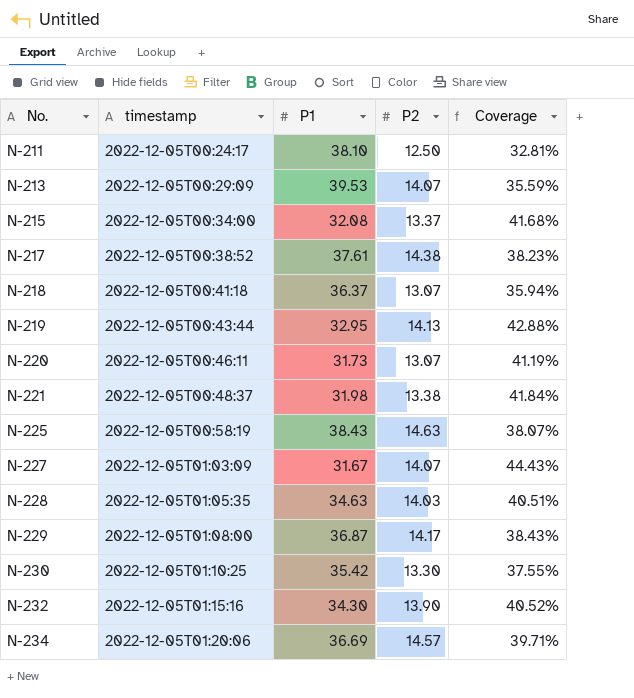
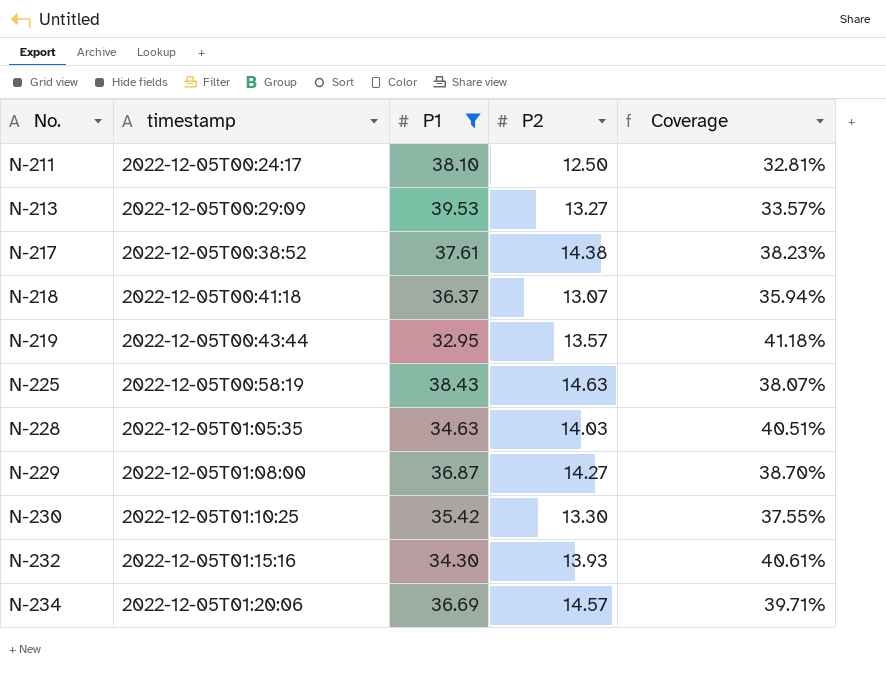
filter: none -> P1 >= 32.95
N-213 | P2: 14.07 -> 13.27
N-213 | Coverage: 35.59% -> 33.57%
N-219 | P2: 14.13 -> 13.57
N-219 | Coverage: 42.88% -> 41.18%
N-229 | P2: 14.17 -> 14.27
N-229 | Coverage: 38.43% -> 38.70%
N-232 | P2: 13.90 -> 13.93
N-232 | Coverage: 40.52% -> 40.61%

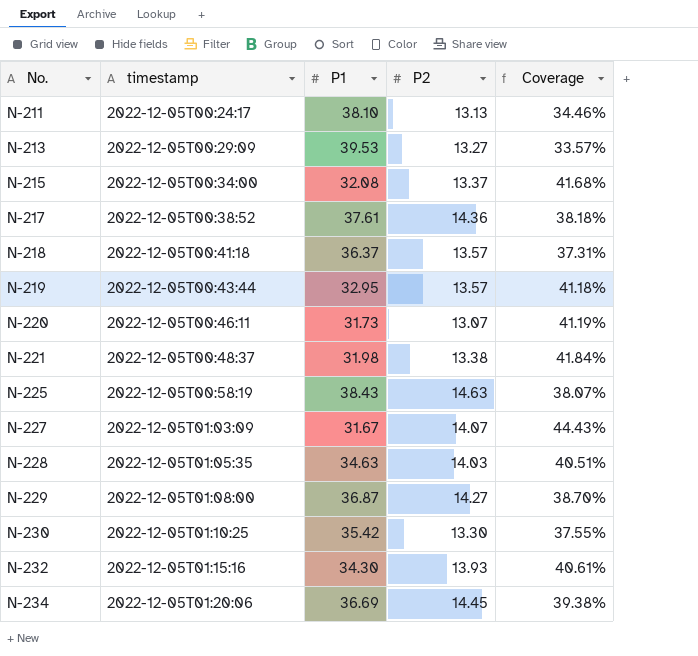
filter: P1 >= 32.95 -> none
N-211 | P2: 12.50 -> 13.13
N-211 | Coverage: 32.81% -> 34.46%
N-217 | P2: 14.38 -> 14.36
N-217 | Coverage: 38.23% -> 38.18%
N-218 | P2: 13.07 -> 13.57
N-218 | Coverage: 35.94% -> 37.31%
N-234 | P2: 14.57 -> 14.45
N-234 | Coverage: 39.71% -> 39.38%

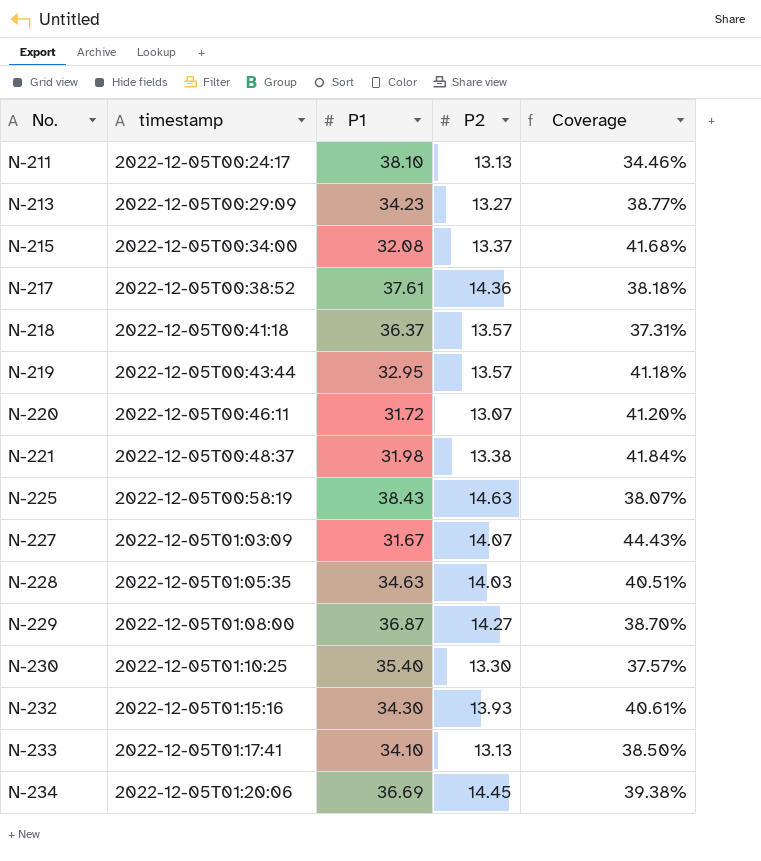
N-213 | P1: 39.53 -> 34.23
N-213 | Coverage: 33.57% -> 38.77%
N-220 | P1: 31.73 -> 31.72
N-220 | Coverage: 41.19% -> 41.20%
N-230 | P1: 35.42 -> 35.40
N-230 | Coverage: 37.55% -> 37.57%
row N-233: none -> 2022-12-05T01:17:41 | 34.10 | 13.13 | 38.50%

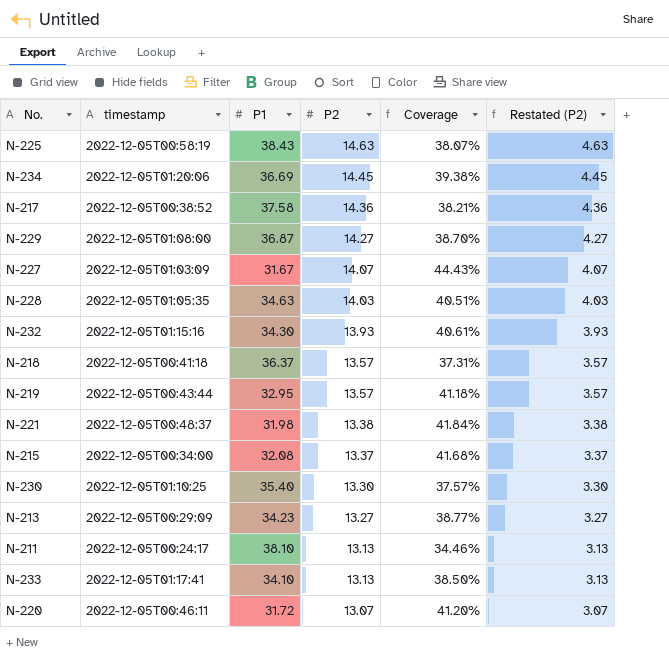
row order: No. ascending -> P2 descending
column Restated (P2) | formula: none -> [P2] - 10
N-217 | P1: 37.61 -> 37.58
N-217 | Coverage: 38.18% -> 38.21%

